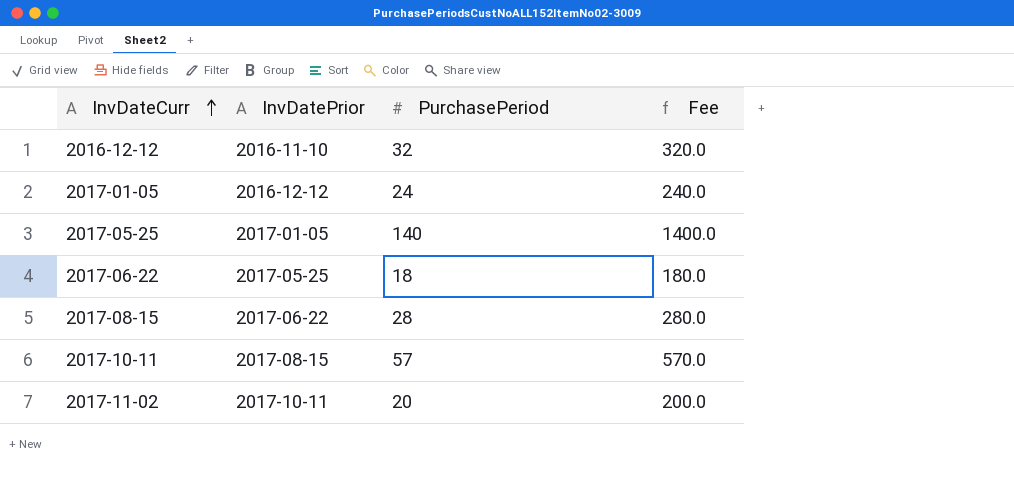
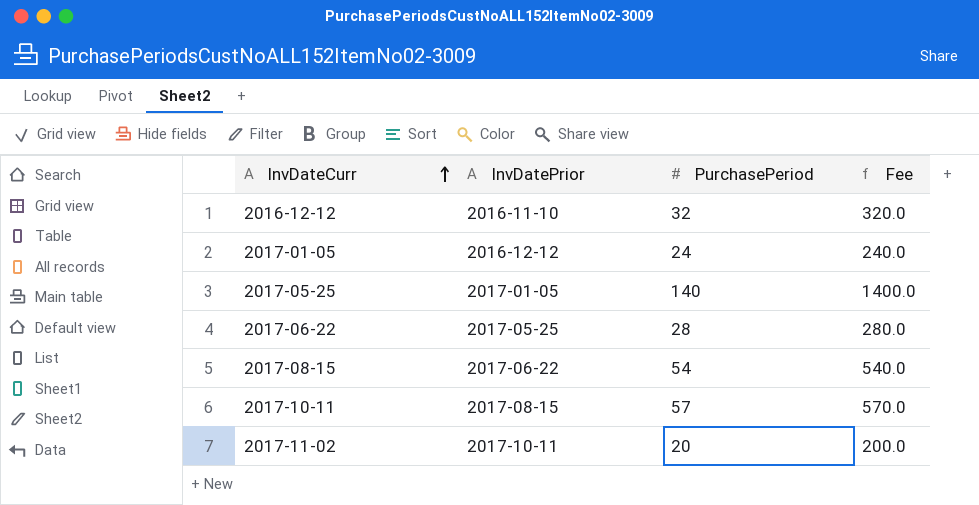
2017-06-22 | PurchasePeriod: 18 -> 28
2017-06-22 | Fee: 180.0 -> 280.0
2017-08-15 | PurchasePeriod: 28 -> 54
2017-08-15 | Fee: 280.0 -> 540.0

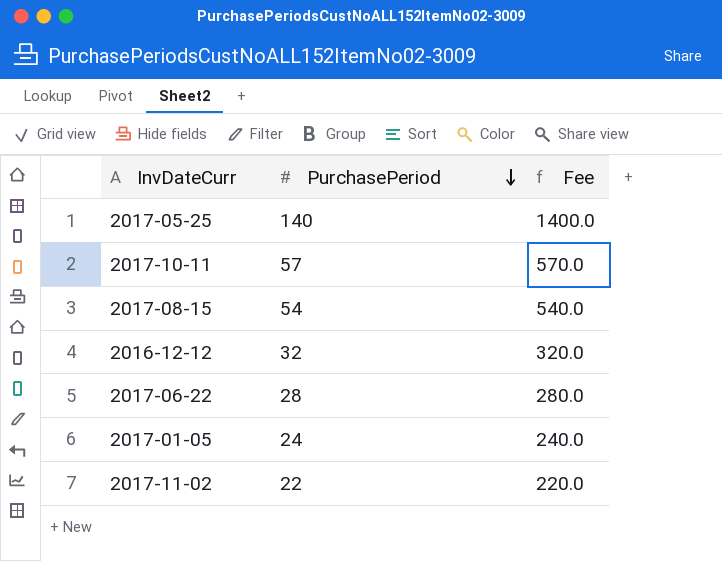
row order: InvDateCurr ascending -> PurchasePeriod descending
column InvDatePrior | position: 2 -> none
2017-11-02 | PurchasePeriod: 20 -> 22
2017-11-02 | Fee: 200.0 -> 220.0

